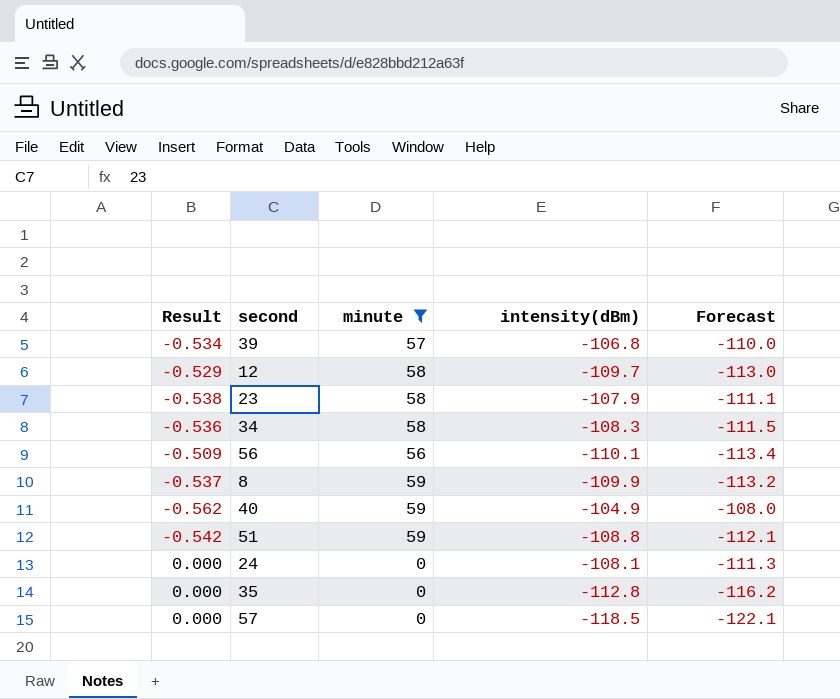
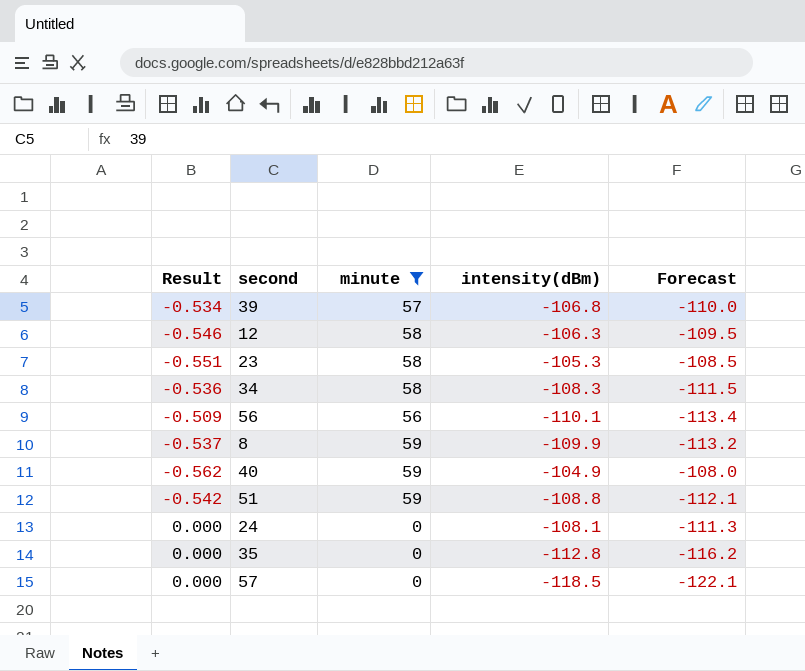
12 | Result: -0.529 -> -0.546
12 | intensity(dBm): -109.7 -> -106.3
12 | Forecast: -113.0 -> -109.5
23 | Result: -0.538 -> -0.551
23 | intensity(dBm): -107.9 -> -105.3
23 | Forecast: -111.1 -> -108.5

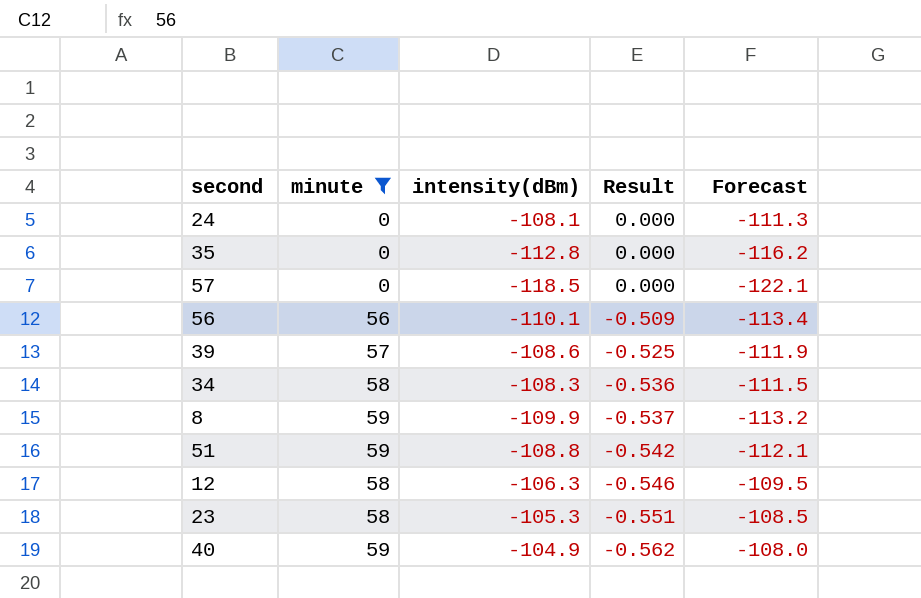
row order: none -> Result descending
column Result | position: 1 -> 4
39 | intensity(dBm): -106.8 -> -108.6
39 | Result: -0.534 -> -0.525
39 | Forecast: -110.0 -> -111.9

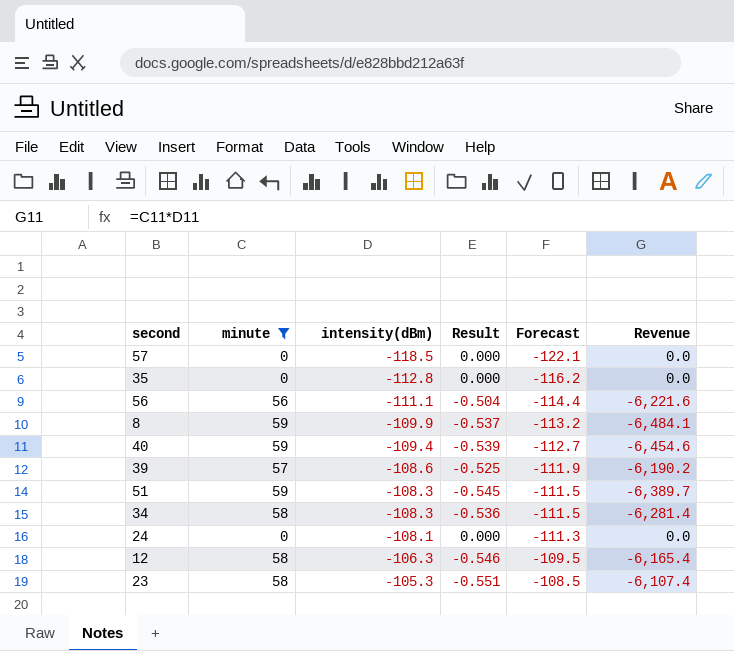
row order: Result descending -> intensity(dBm) ascending
column Revenue | formula: none -> [minute] * [intensity(dBm)]
56 | intensity(dBm): -110.1 -> -111.1
56 | Result: -0.509 -> -0.504
56 | Forecast: -113.4 -> -114.4
40 | intensity(dBm): -104.9 -> -109.4
40 | Result: -0.562 -> -0.539
40 | Forecast: -108.0 -> -112.7
51 | intensity(dBm): -108.8 -> -108.3
51 | Result: -0.542 -> -0.545
51 | Forecast: -112.1 -> -111.5

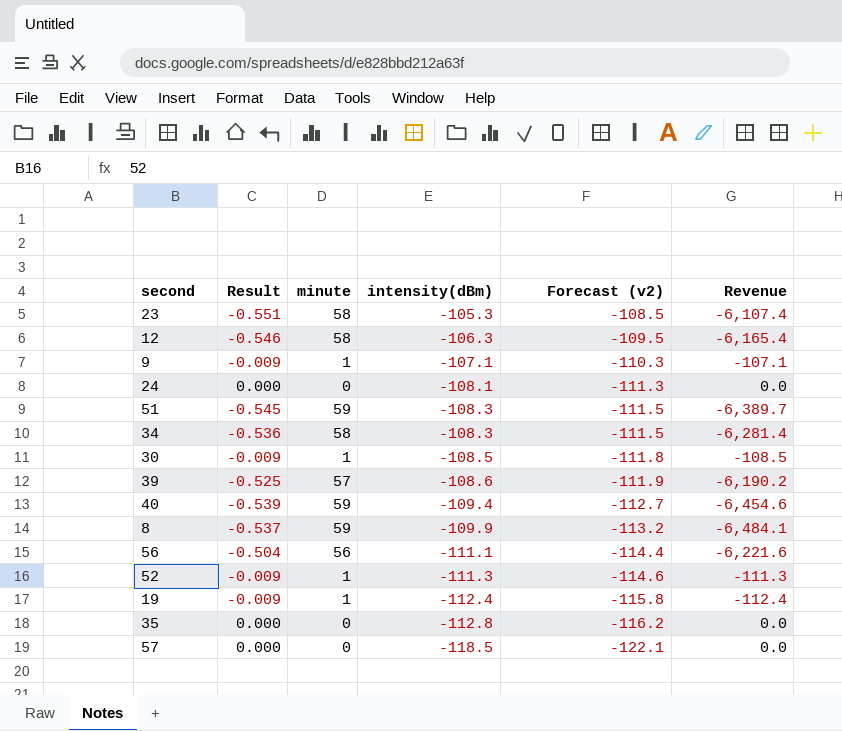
filter: minute != 1 -> none
row order: intensity(dBm) ascending -> intensity(dBm) descending
column Result | position: 4 -> 2
column name: Forecast -> Forecast (v2)

